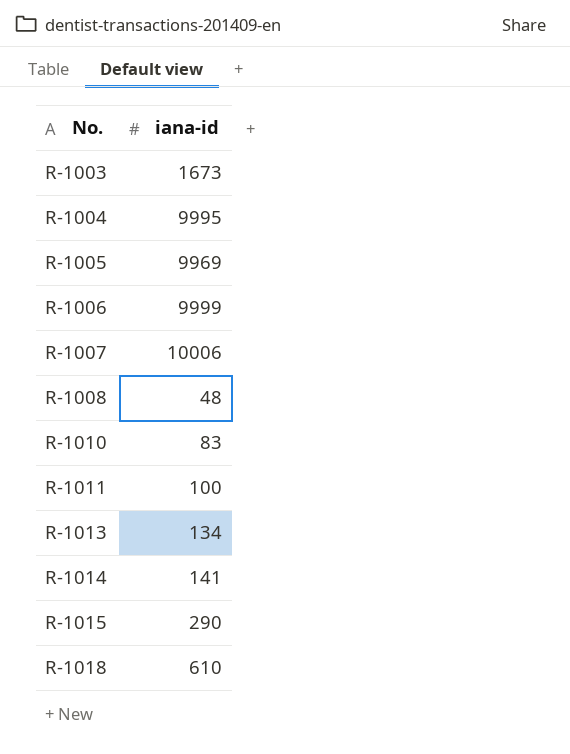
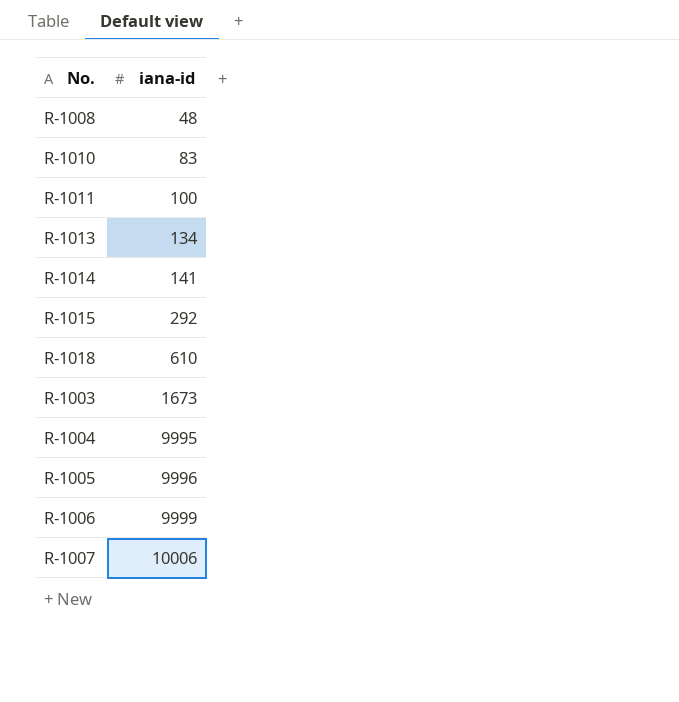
row order: No. ascending -> iana-id ascending
R-1015 | iana-id: 290 -> 292
R-1005 | iana-id: 9969 -> 9996

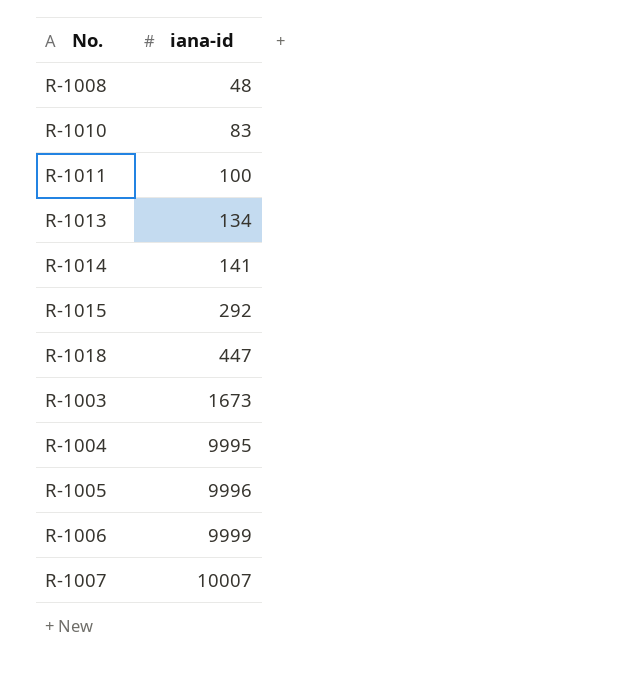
R-1018 | iana-id: 610 -> 447
R-1007 | iana-id: 10006 -> 10007

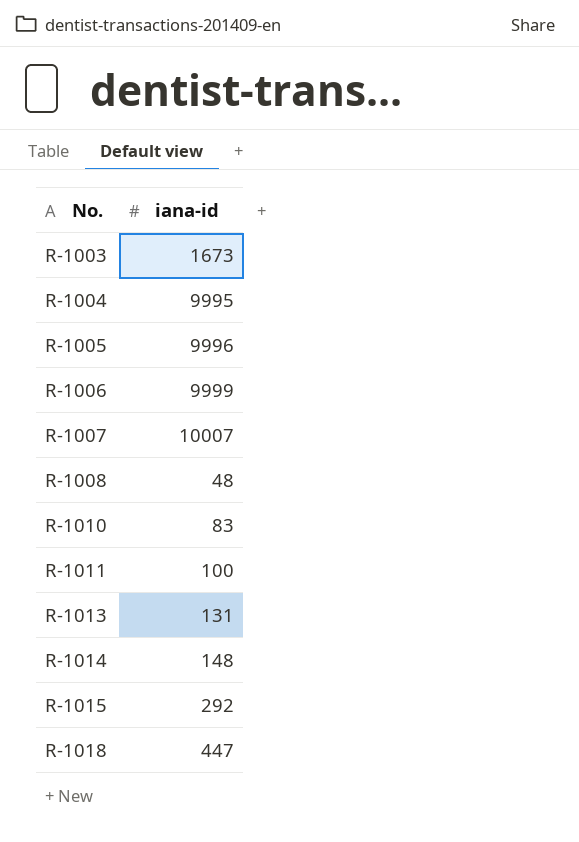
row order: iana-id ascending -> No. ascending
R-1013 | iana-id: 134 -> 131
R-1014 | iana-id: 141 -> 148

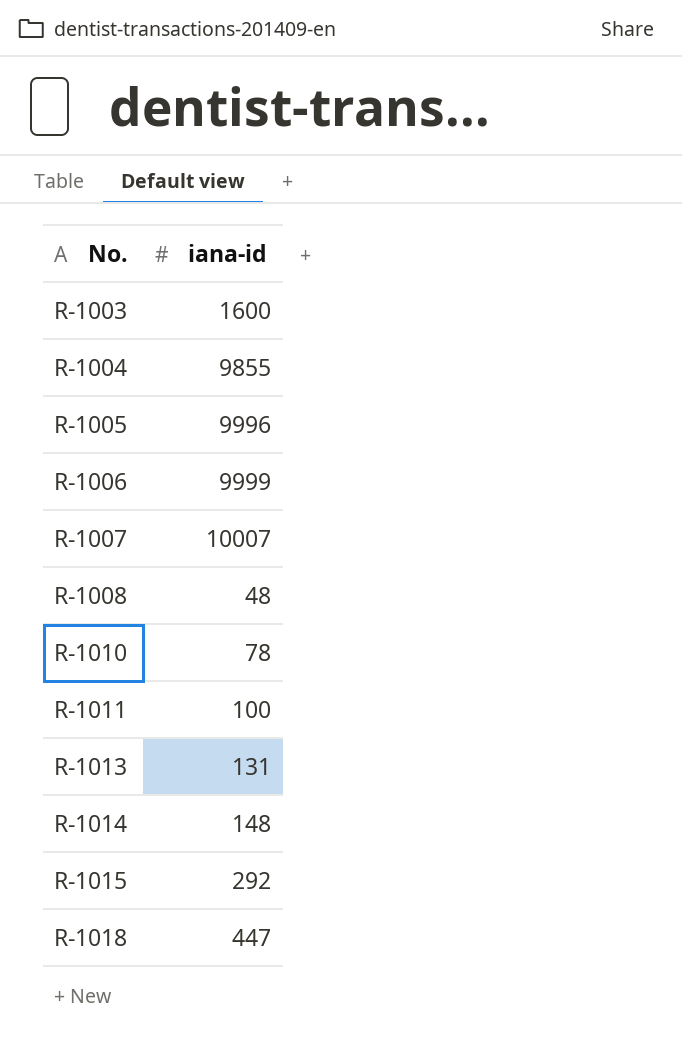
R-1003 | iana-id: 1673 -> 1600
R-1004 | iana-id: 9995 -> 9855
R-1010 | iana-id: 83 -> 78

